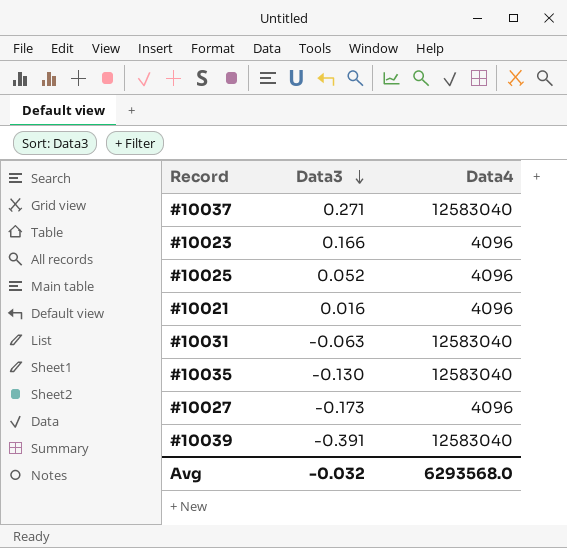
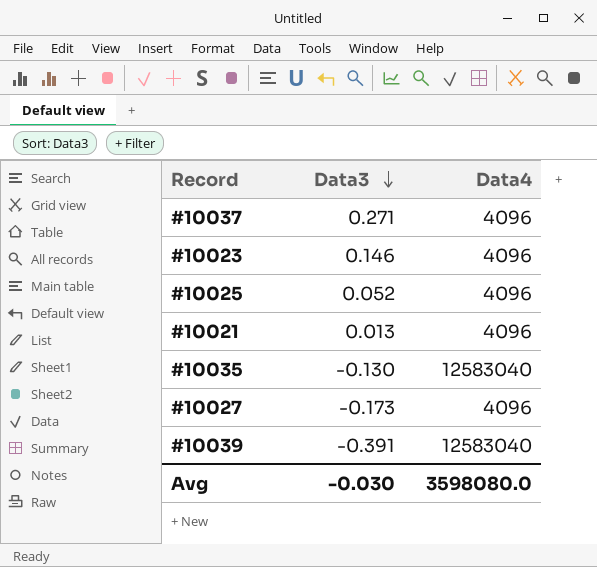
row #10031: -0.063 | 12583040 -> none
#10037 | Data4: 12583040 -> 4096
#10023 | Data3: 0.166 -> 0.146
#10021 | Data3: 0.016 -> 0.013
Avg | Data3: -0.032 -> -0.030
Avg | Data4: 6293568.0 -> 3598080.0

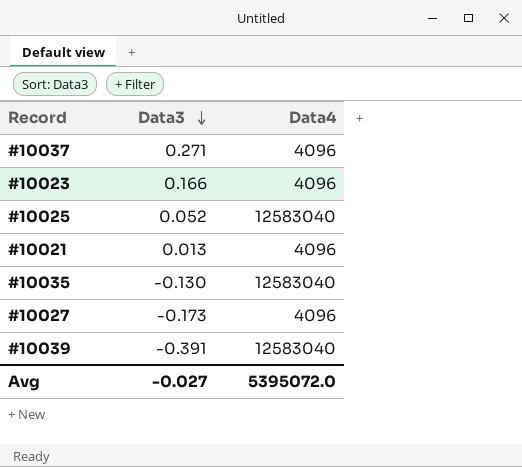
#10023 | Data3: 0.146 -> 0.166
#10025 | Data4: 4096 -> 12583040
Avg | Data3: -0.030 -> -0.027
Avg | Data4: 3598080.0 -> 5395072.0

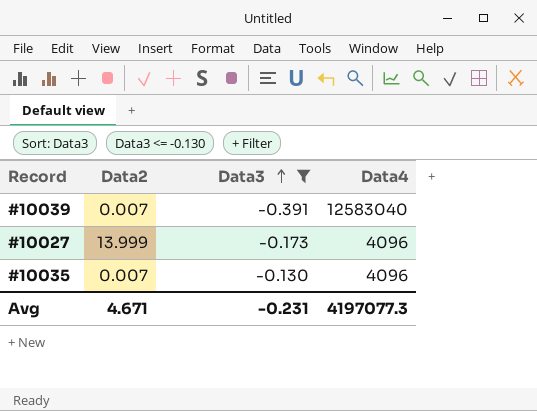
filter: none -> Data3 <= -0.130
row order: Data3 descending -> Data3 ascending
column Data2 | position: none -> 2
#10035 | Data4: 12583040 -> 4096
Avg | Data3: -0.027 -> -0.231
Avg | Data4: 5395072.0 -> 4197077.3

